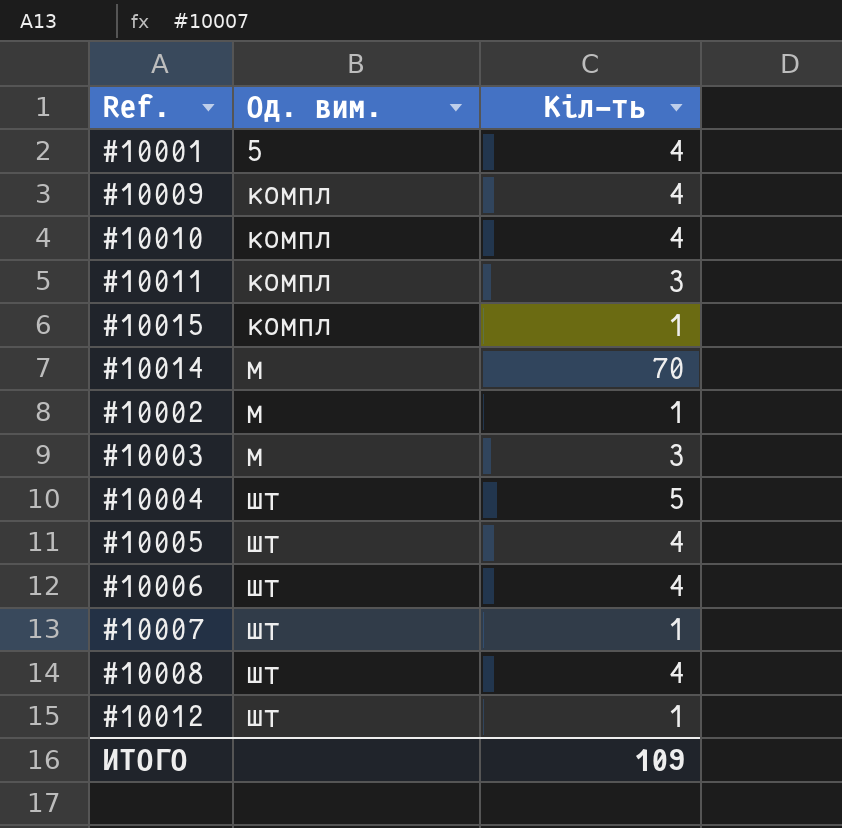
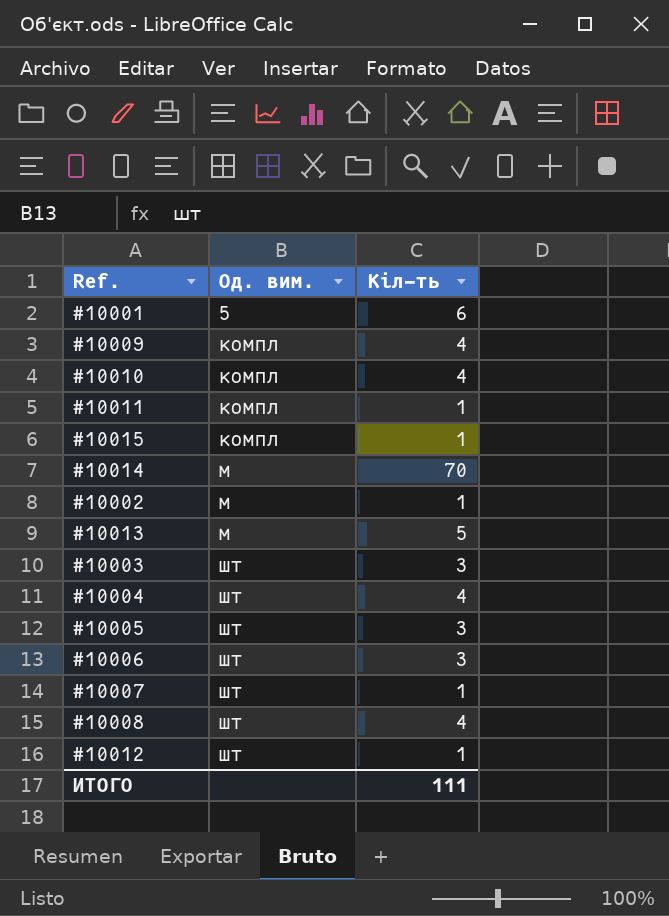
#10001 | Кіл-ть: 4 -> 6
#10011 | Кіл-ть: 3 -> 1
row #10013: none -> м | 5
#10003 | Од. вим.: м -> шт
#10004 | Кіл-ть: 5 -> 4
#10005 | Кіл-ть: 4 -> 3
#10006 | Кіл-ть: 4 -> 3
ИТОГО | Кіл-ть: 109 -> 111

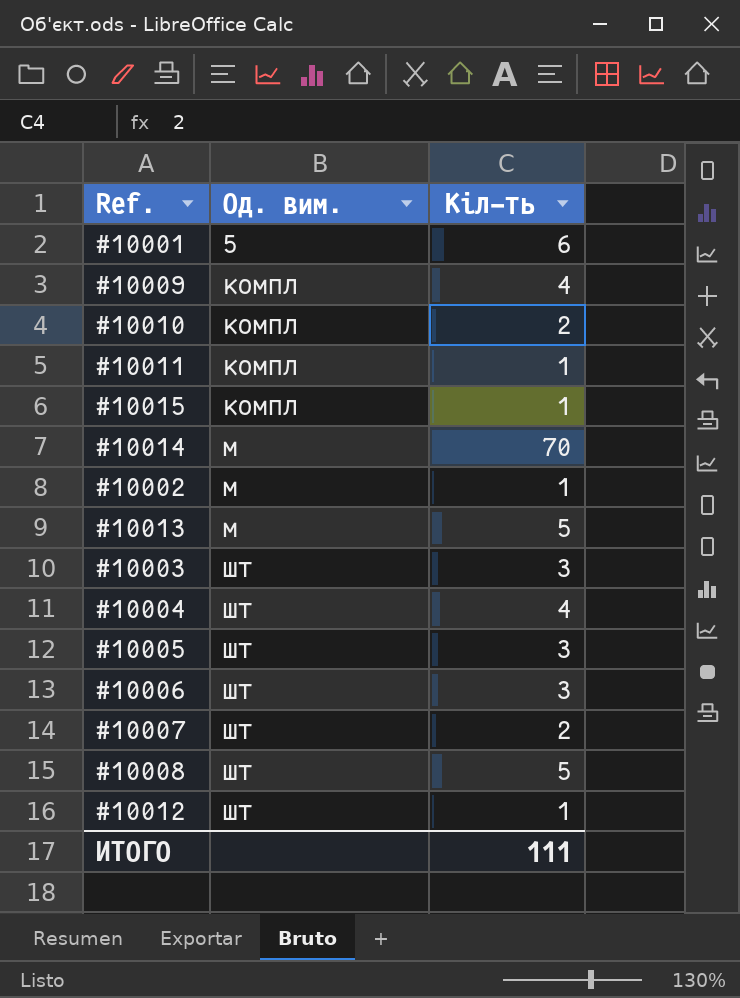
#10010 | Кіл-ть: 4 -> 2
#10007 | Кіл-ть: 1 -> 2
#10008 | Кіл-ть: 4 -> 5

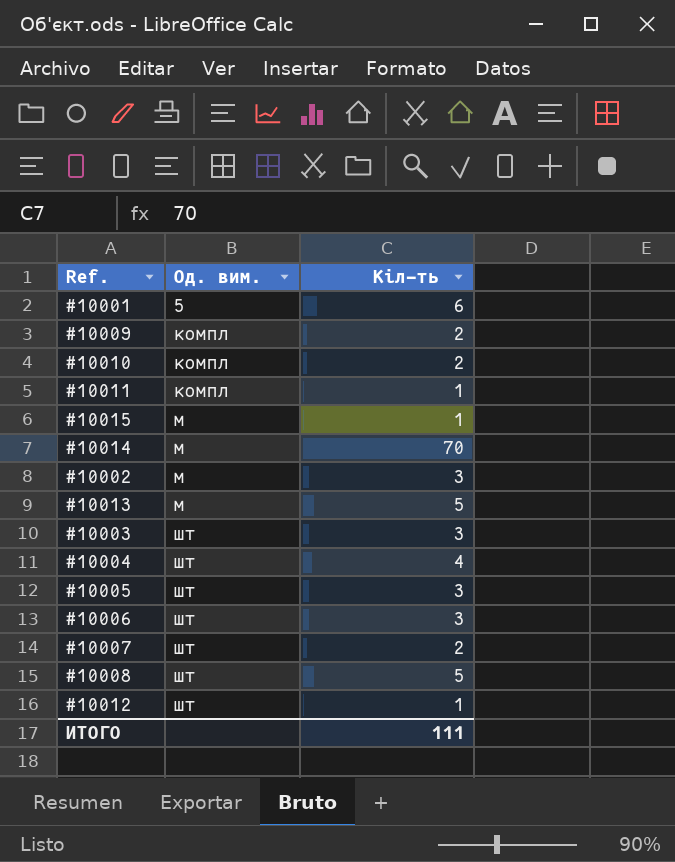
#10009 | Кіл-ть: 4 -> 2
#10015 | Од. вим.: компл -> м
#10002 | Кіл-ть: 1 -> 3

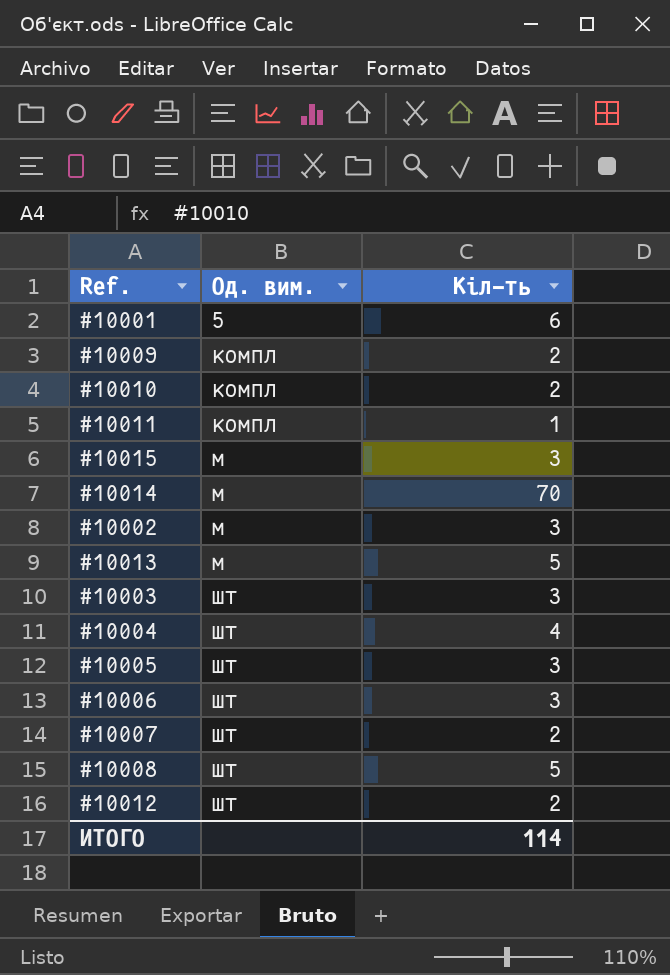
#10015 | Кіл-ть: 1 -> 3
#10012 | Кіл-ть: 1 -> 2
ИТОГО | Кіл-ть: 111 -> 114

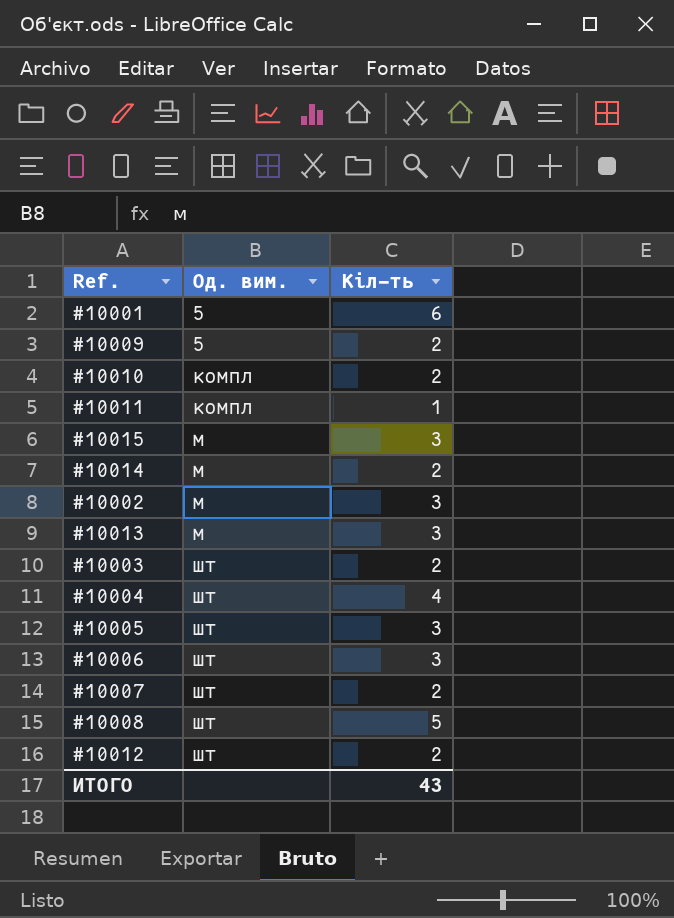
#10009 | Од. вим.: компл -> 5
#10014 | Кіл-ть: 70 -> 2
#10013 | Кіл-ть: 5 -> 3
#10003 | Кіл-ть: 3 -> 2
ИТОГО | Кіл-ть: 114 -> 43

